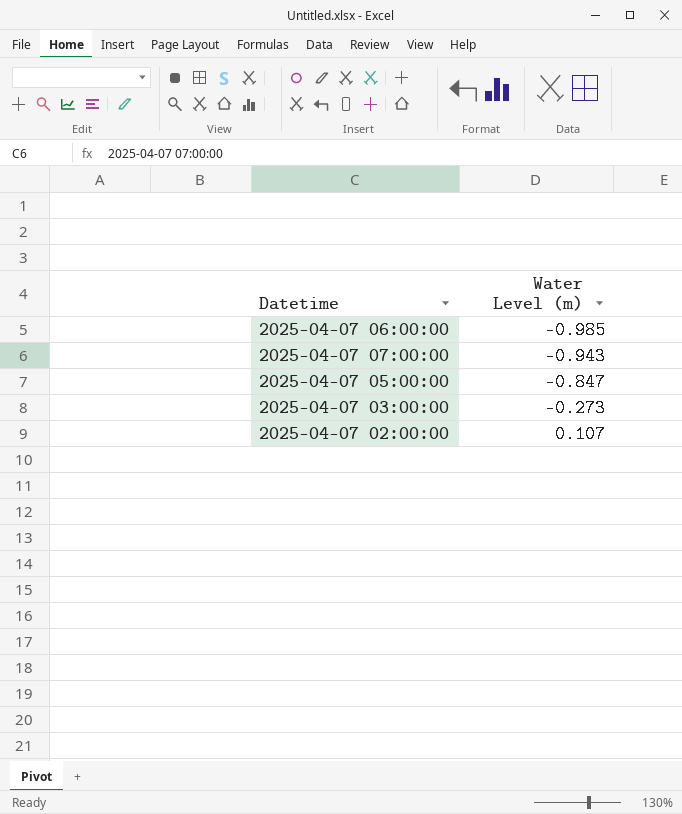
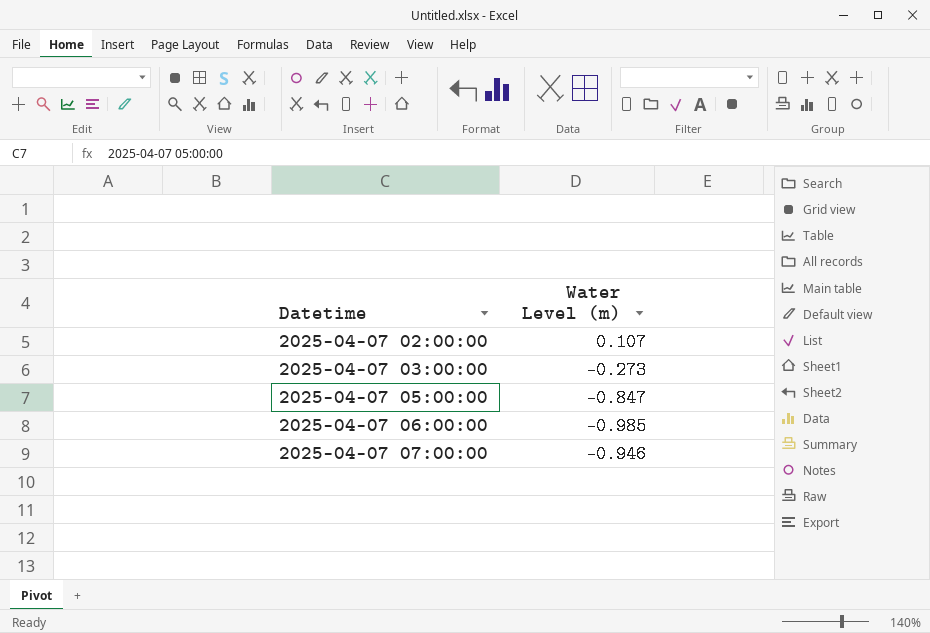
row order: Water Level (m) ascending -> Datetime ascending
2025-04-07 07:00:00 | Water Level (m): -0.943 -> -0.946

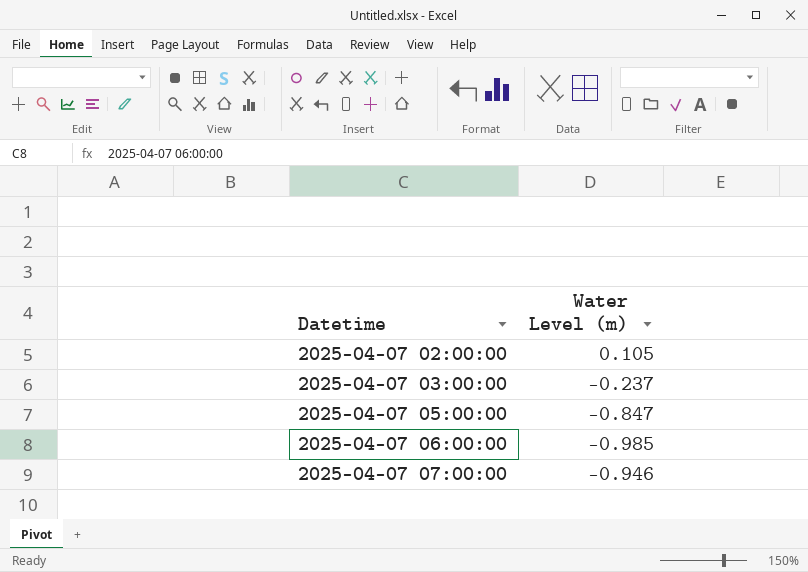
2025-04-07 02:00:00 | Water Level (m): 0.107 -> 0.105
2025-04-07 03:00:00 | Water Level (m): -0.273 -> -0.237

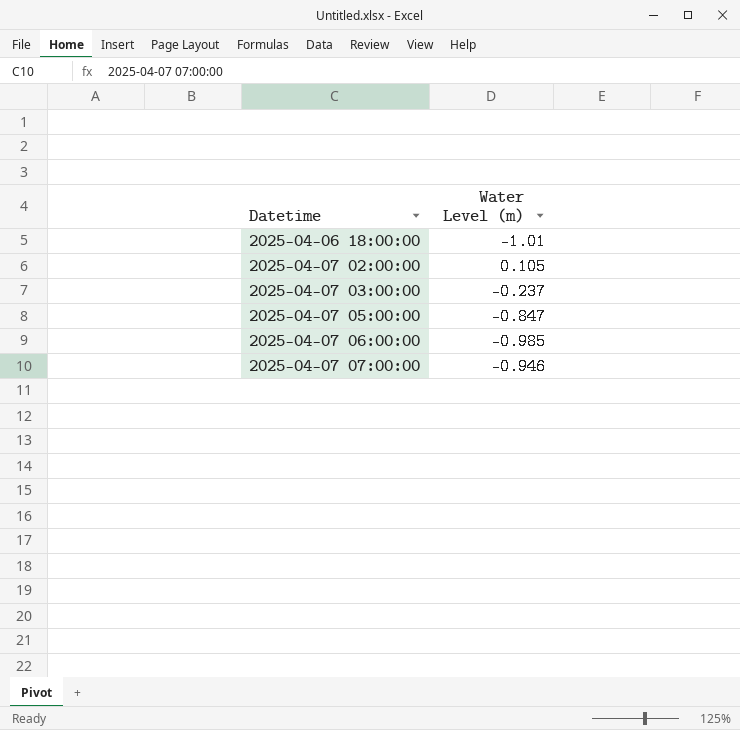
row 2025-04-06 18:00:00: none -> -1.01

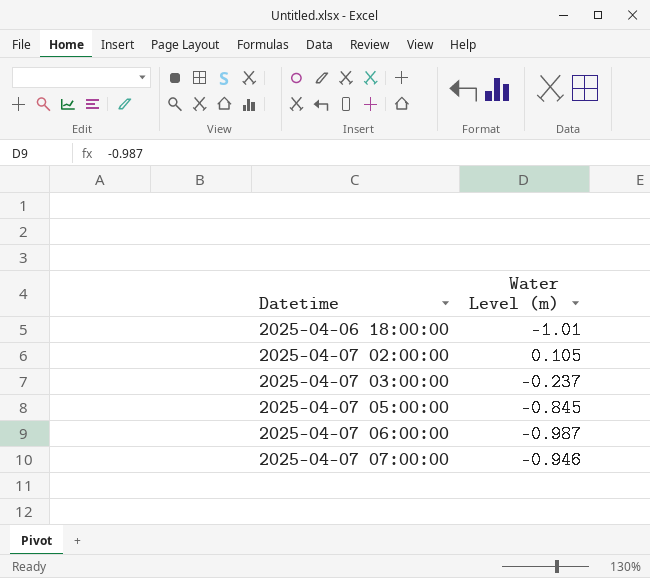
2025-04-07 05:00:00 | Water Level (m): -0.847 -> -0.845
2025-04-07 06:00:00 | Water Level (m): -0.985 -> -0.987

